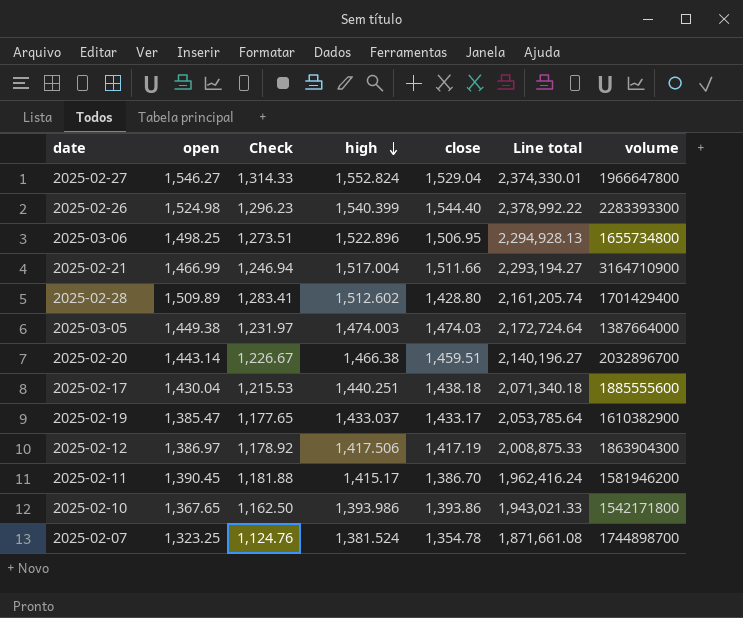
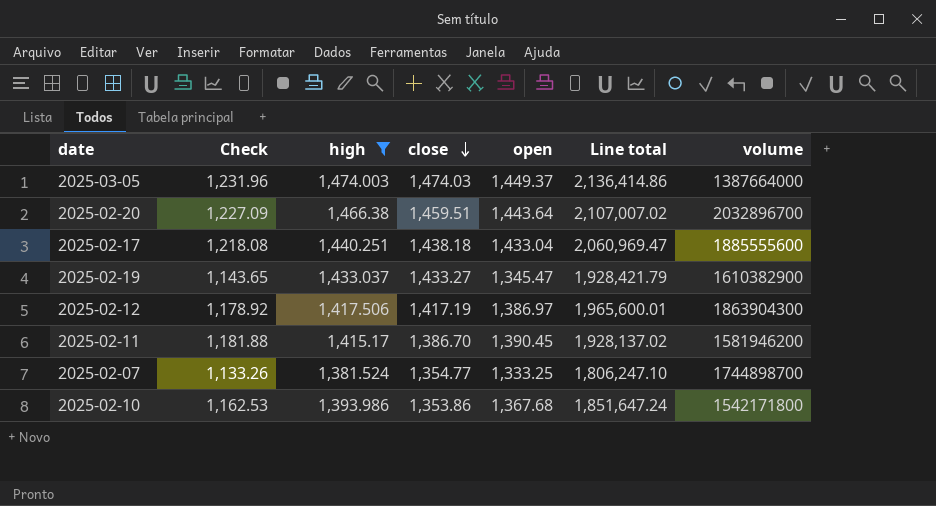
filter: none -> high <= 1,474.003
row order: high descending -> close descending
column open | position: 2 -> 5
column Line total | formula: [high] * [close] -> [close] * [open]
2025-03-05 | Check: 1,231.97 -> 1,231.96
2025-03-05 | open: 1,449.38 -> 1,449.37
2025-02-20 | Check: 1,226.67 -> 1,227.09
2025-02-20 | open: 1,443.14 -> 1,443.64
2025-02-17 | Check: 1,215.53 -> 1,218.08
2025-02-17 | open: 1,430.04 -> 1,433.04
2025-02-19 | Check: 1,177.65 -> 1,143.65
2025-02-19 | close: 1,433.17 -> 1,433.27
2025-02-19 | open: 1,385.47 -> 1,345.47
2025-02-07 | Check: 1,124.76 -> 1,133.26
2025-02-07 | close: 1,354.78 -> 1,354.77
2025-02-07 | open: 1,323.25 -> 1,333.25
2025-02-10 | Check: 1,162.50 -> 1,162.53
2025-02-10 | close: 1,393.86 -> 1,353.86
2025-02-10 | open: 1,367.65 -> 1,367.68

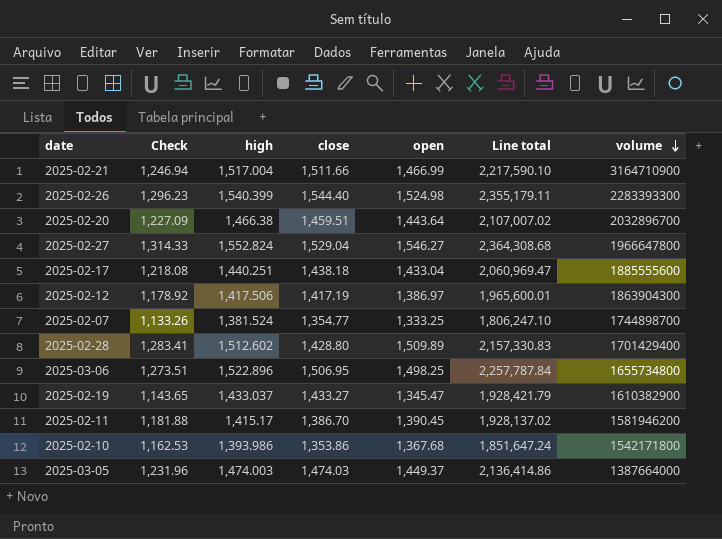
filter: high <= 1,474.003 -> none
row order: close descending -> volume descending

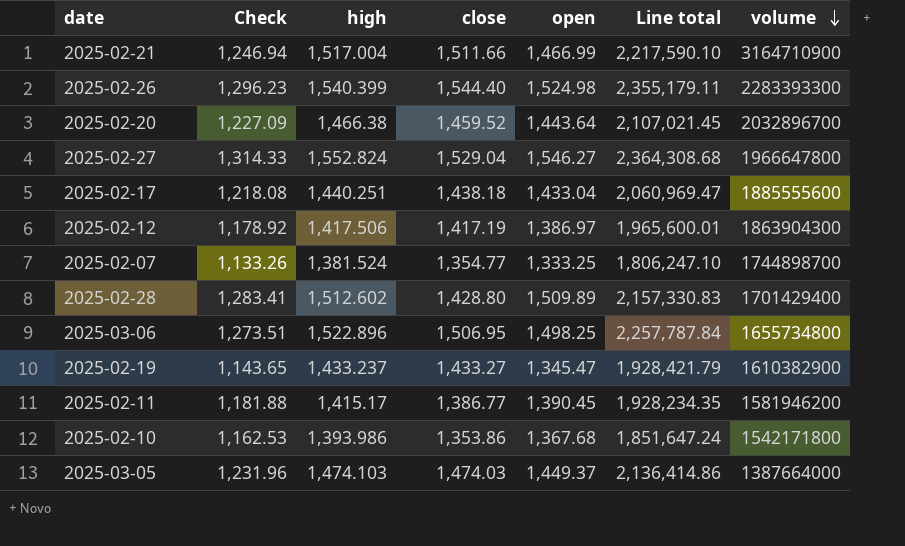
2025-02-20 | close: 1,459.51 -> 1,459.52
2025-02-20 | Line total: 2,107,007.02 -> 2,107,021.45
2025-02-19 | high: 1,433.037 -> 1,433.237
2025-02-11 | close: 1,386.70 -> 1,386.77
2025-02-11 | Line total: 1,928,137.02 -> 1,928,234.35
2025-03-05 | high: 1,474.003 -> 1,474.103

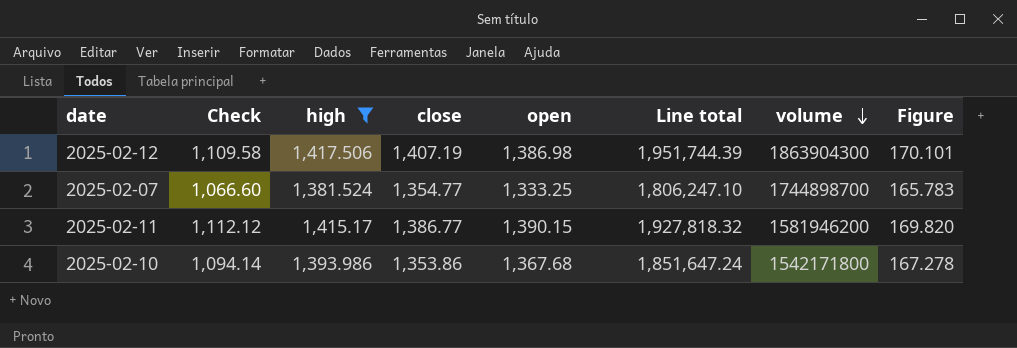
filter: none -> high <= 1,417.506
column Check | formula: [open] * 0.85 -> [open] * 0.8
column Figure | formula: none -> [high] * 0.12
2025-02-12 | close: 1,417.19 -> 1,407.19
2025-02-12 | open: 1,386.97 -> 1,386.98
2025-02-12 | Line total: 1,965,600.01 -> 1,951,744.39
2025-02-11 | open: 1,390.45 -> 1,390.15
2025-02-11 | Line total: 1,928,234.35 -> 1,927,818.32

